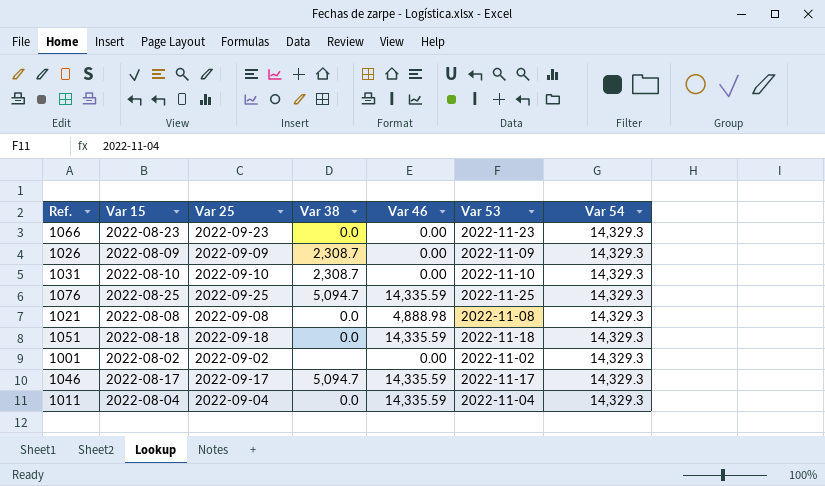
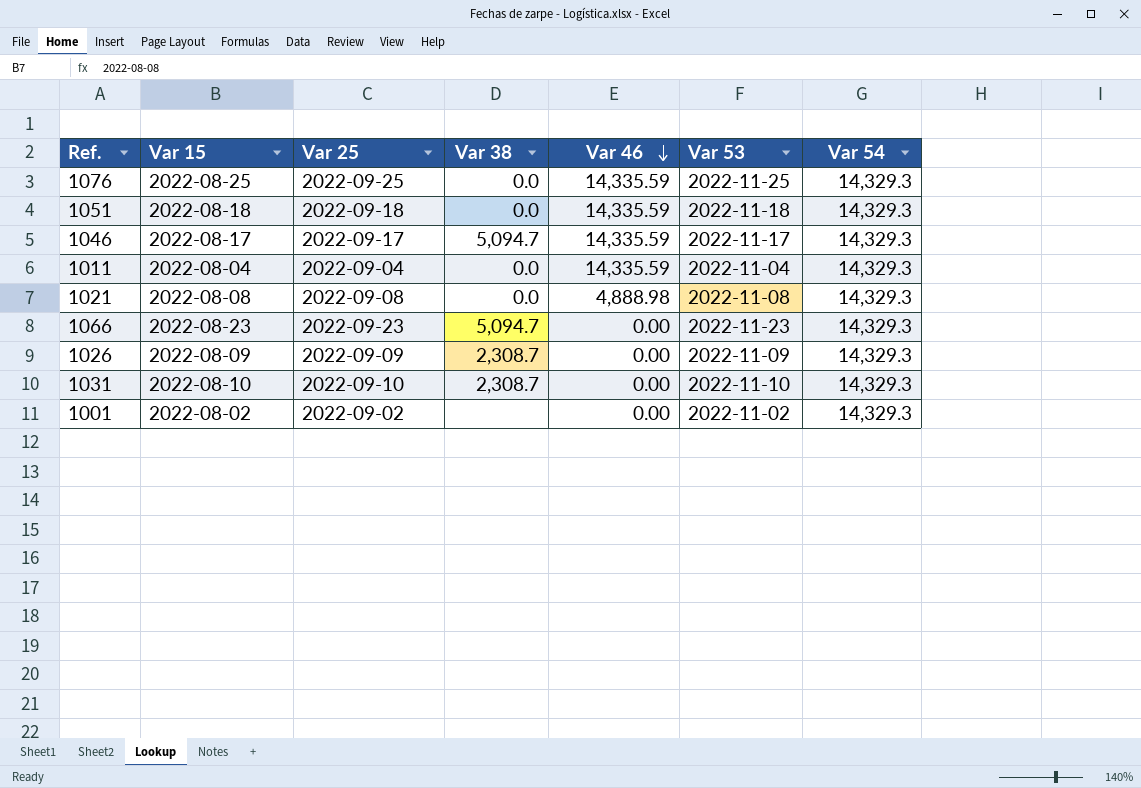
row order: none -> Var 46 descending
1076 | Var 38: 5,094.7 -> 0.0
1066 | Var 38: 0.0 -> 5,094.7

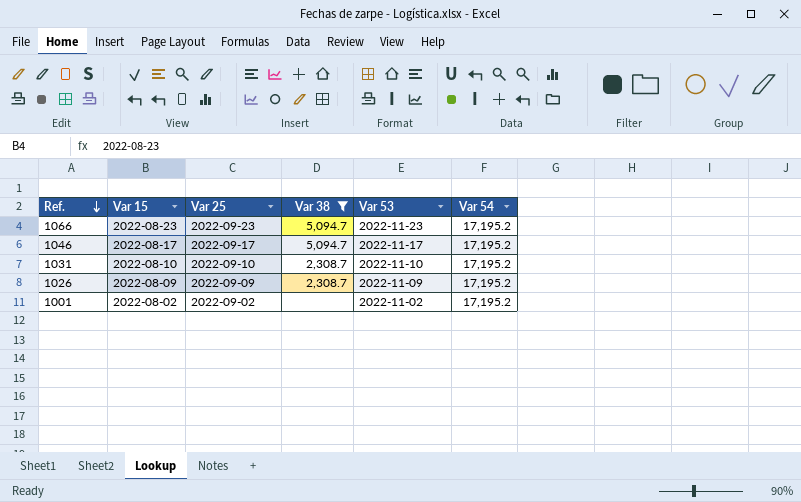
filter: none -> Var 38 != 0.0
row order: Var 46 descending -> Ref. descending
column Var 46 | position: 5 -> none
1066 | Var 54: 14,329.3 -> 17,195.2
1046 | Var 54: 14,329.3 -> 17,195.2
1031 | Var 54: 14,329.3 -> 17,195.2
1026 | Var 54: 14,329.3 -> 17,195.2
1001 | Var 54: 14,329.3 -> 17,195.2

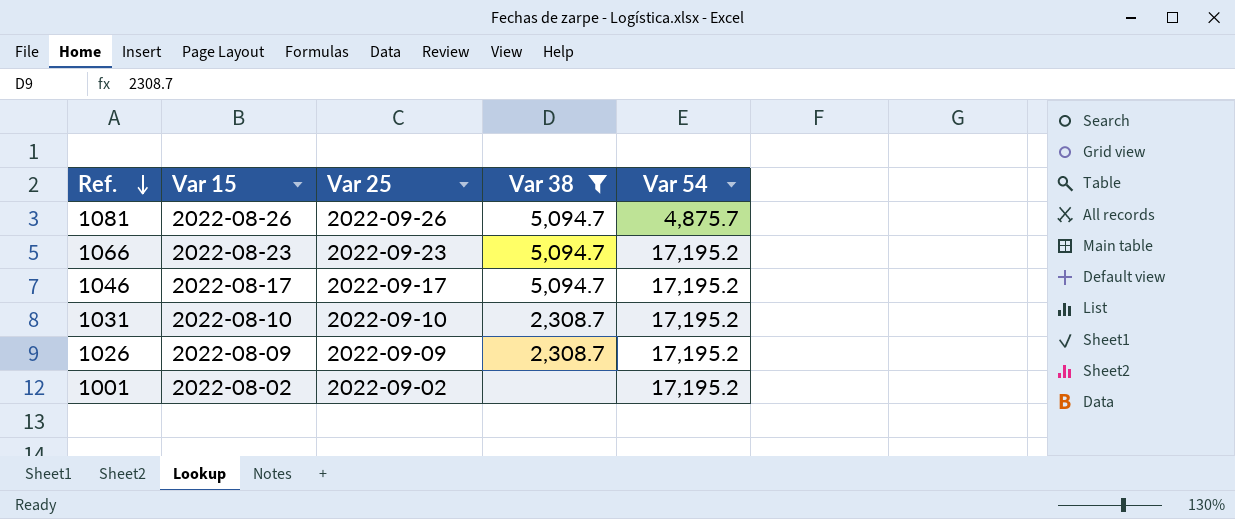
column Var 53 | position: 5 -> none
row 1081: none -> 2022-08-26 | 2022-09-26 | 5,094.7 | 4,875.7

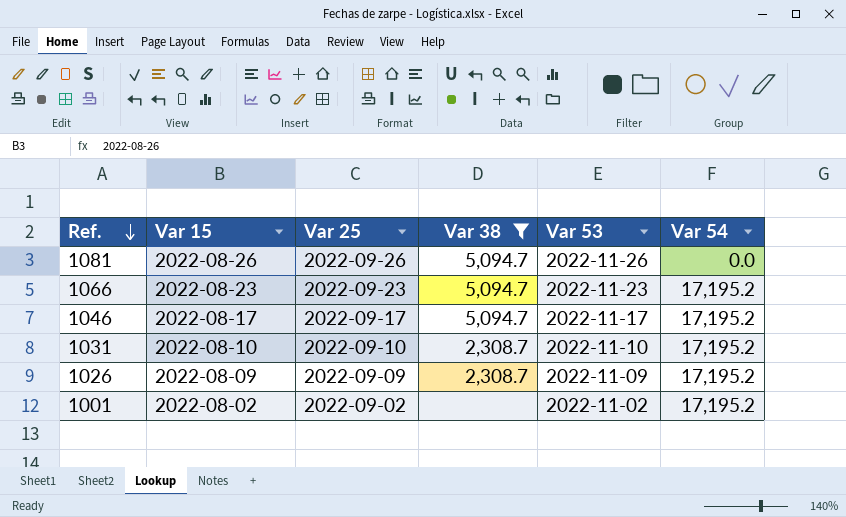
column Var 53 | position: none -> 5
1081 | Var 54: 4,875.7 -> 0.0

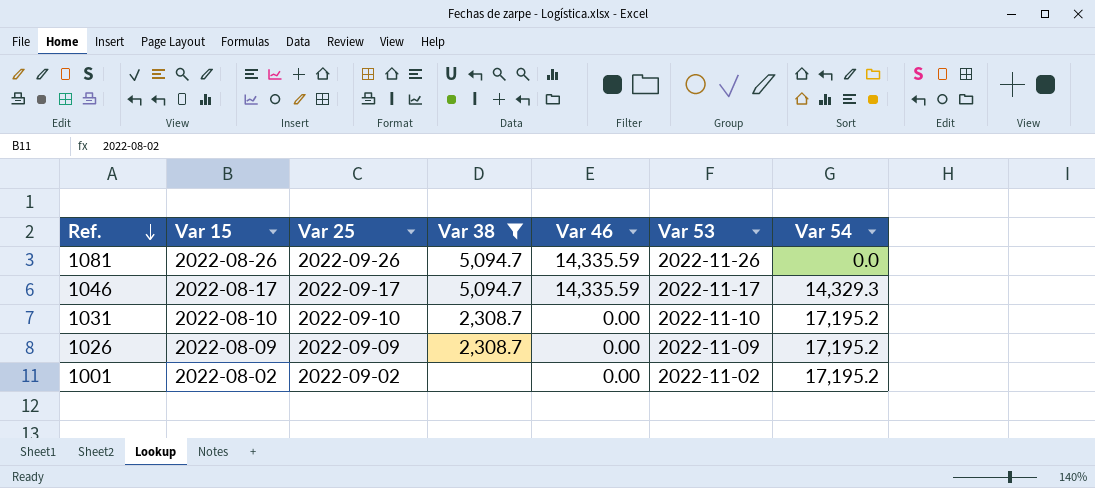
column Var 46 | position: none -> 5
row 1066: 2022-08-23 | 2022-09-23 | 5,094.7 | 2022-11-23 | 17,195.2 -> none
1046 | Var 54: 17,195.2 -> 14,329.3

